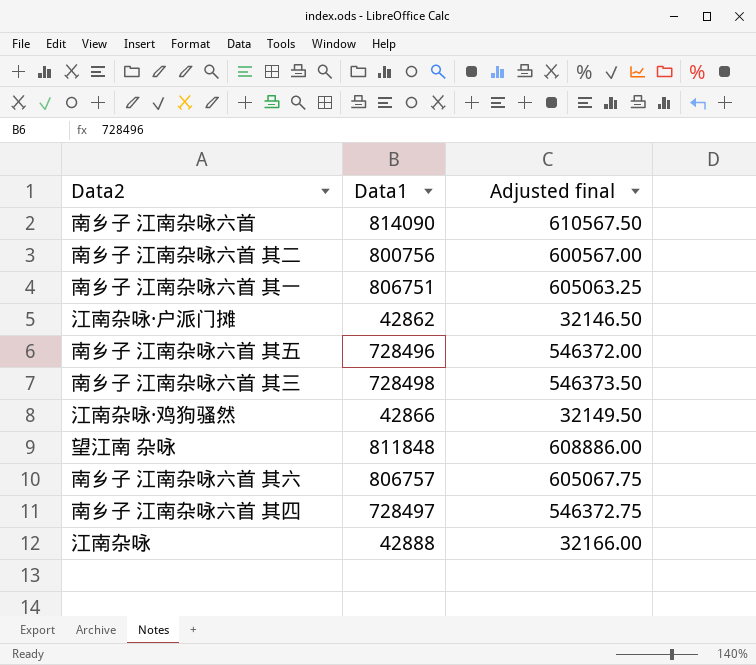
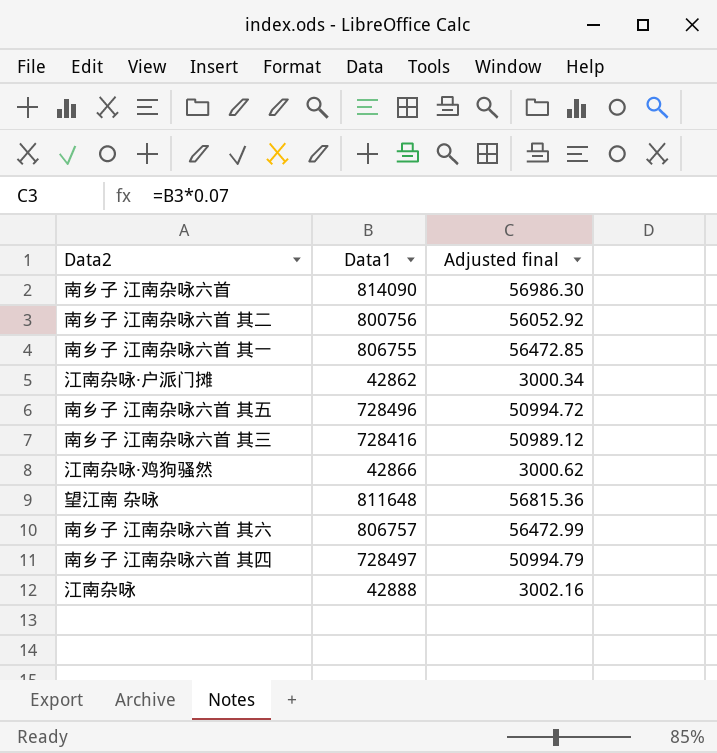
column Adjusted final | formula: [Data1] * 0.75 -> [Data1] * 0.07
南乡子 江南杂咏六首 其一 | Data1: 806751 -> 806755
南乡子 江南杂咏六首 其三 | Data1: 728498 -> 728416
望江南 杂咏 | Data1: 811848 -> 811648

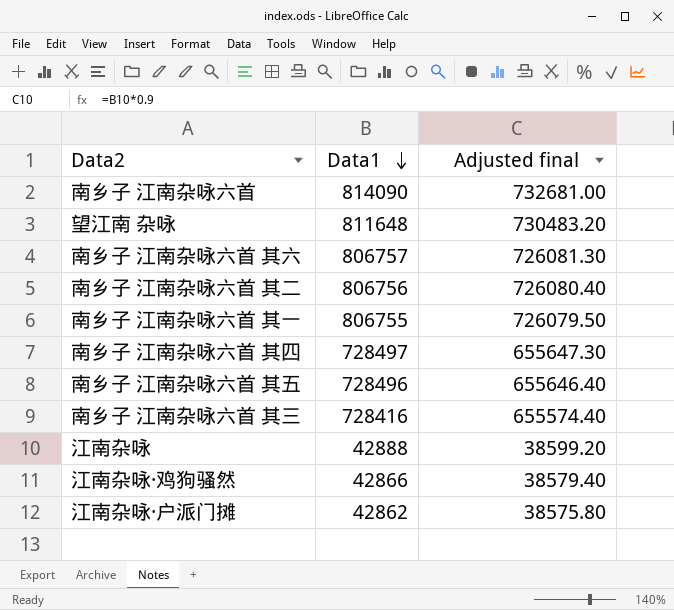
row order: none -> Data1 descending
column Adjusted final | formula: [Data1] * 0.07 -> [Data1] * 0.9
南乡子 江南杂咏六首 其二 | Data1: 800756 -> 806756

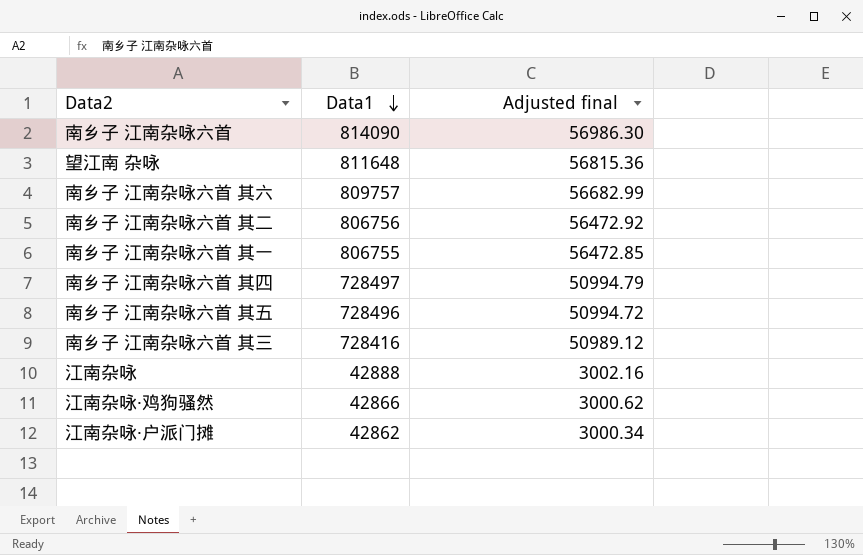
column Adjusted final | formula: [Data1] * 0.9 -> [Data1] * 0.07
南乡子 江南杂咏六首 其六 | Data1: 806757 -> 809757

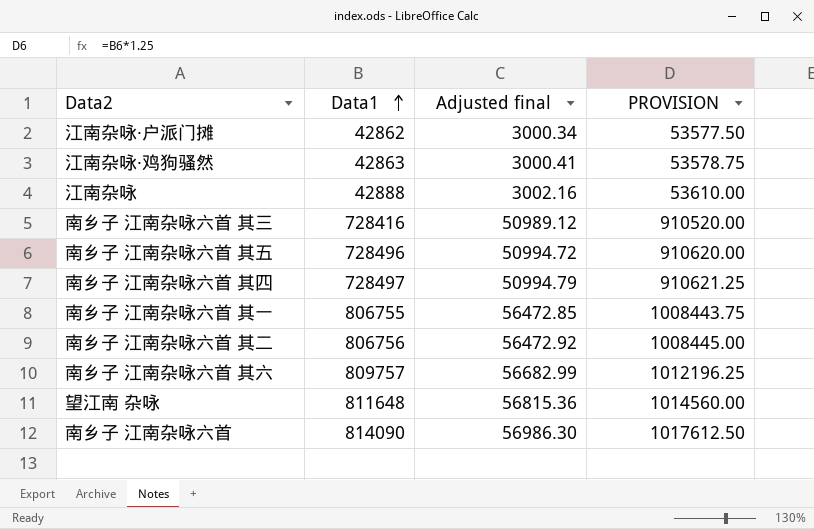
row order: Data1 descending -> Data1 ascending
column PROVISION | formula: none -> [Data1] * 1.25
江南杂咏·鸡狗骚然 | Data1: 42866 -> 42863
江南杂咏·鸡狗骚然 | Adjusted final: 3000.62 -> 3000.41

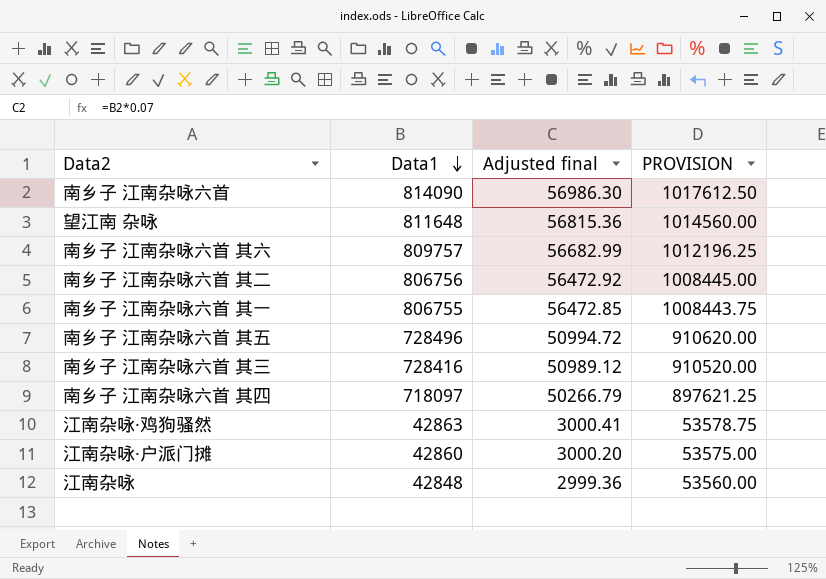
row order: Data1 ascending -> Data1 descending
南乡子 江南杂咏六首 其四 | Data1: 728497 -> 718097
南乡子 江南杂咏六首 其四 | Adjusted final: 50994.79 -> 50266.79
南乡子 江南杂咏六首 其四 | PROVISION: 910621.25 -> 897621.25
江南杂咏·户派门摊 | Data1: 42862 -> 42860
江南杂咏·户派门摊 | Adjusted final: 3000.34 -> 3000.20
江南杂咏·户派门摊 | PROVISION: 53577.50 -> 53575.00
江南杂咏 | Data1: 42888 -> 42848
江南杂咏 | Adjusted final: 3002.16 -> 2999.36
江南杂咏 | PROVISION: 53610.00 -> 53560.00

